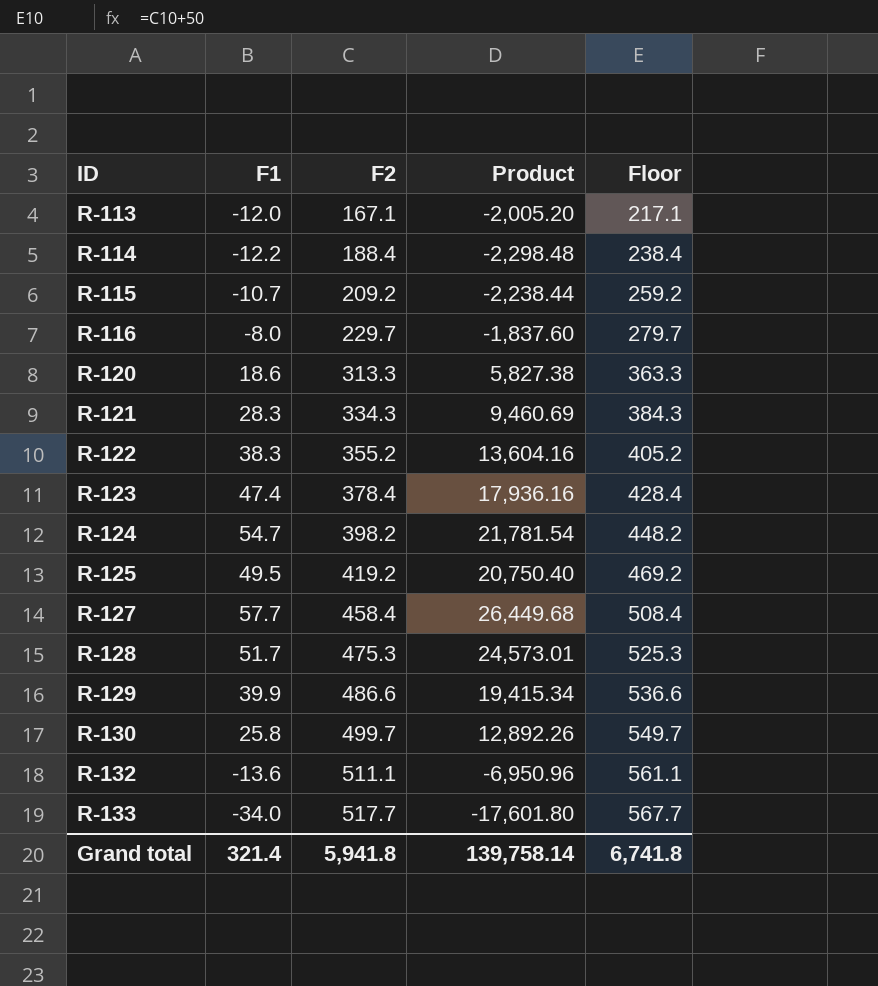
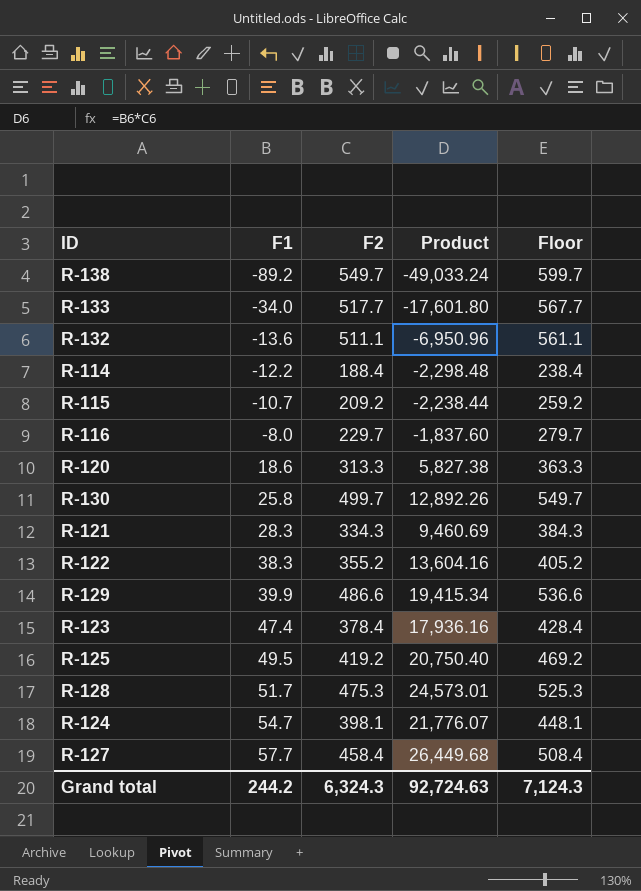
row order: ID ascending -> F1 ascending
row R-113: -12.0 | 167.1 | -2,005.20 | 217.1 -> none
row R-138: none -> -89.2 | 549.7 | -49,033.24 | 599.7
R-124 | F2: 398.2 -> 398.1
R-124 | Product: 21,781.54 -> 21,776.07
R-124 | Floor: 448.2 -> 448.1
Grand total | F1: 321.4 -> 244.2
Grand total | F2: 5,941.8 -> 6,324.3
Grand total | Product: 139,758.14 -> 92,724.63
Grand total | Floor: 6,741.8 -> 7,124.3

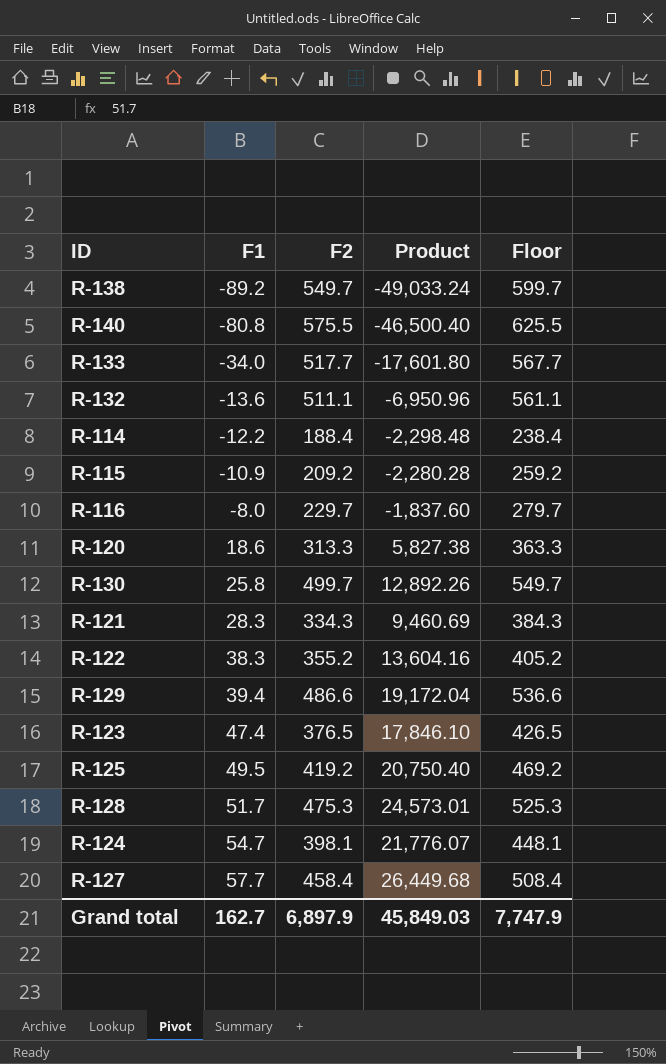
row R-140: none -> -80.8 | 575.5 | -46,500.40 | 625.5
R-115 | F1: -10.7 -> -10.9
R-115 | Product: -2,238.44 -> -2,280.28
R-129 | F1: 39.9 -> 39.4
R-129 | Product: 19,415.34 -> 19,172.04
R-123 | F2: 378.4 -> 376.5
R-123 | Product: 17,936.16 -> 17,846.10
R-123 | Floor: 428.4 -> 426.5
Grand total | F1: 244.2 -> 162.7
Grand total | F2: 6,324.3 -> 6,897.9
Grand total | Product: 92,724.63 -> 45,849.03
Grand total | Floor: 7,124.3 -> 7,747.9

